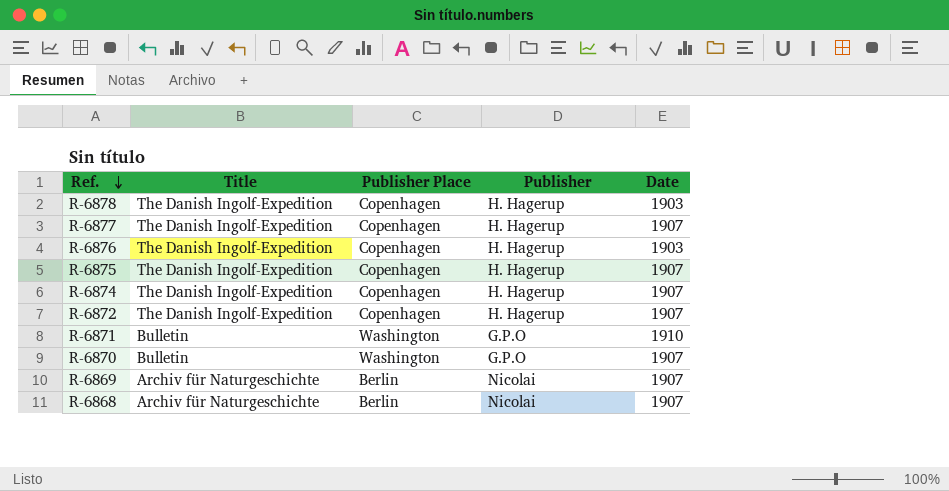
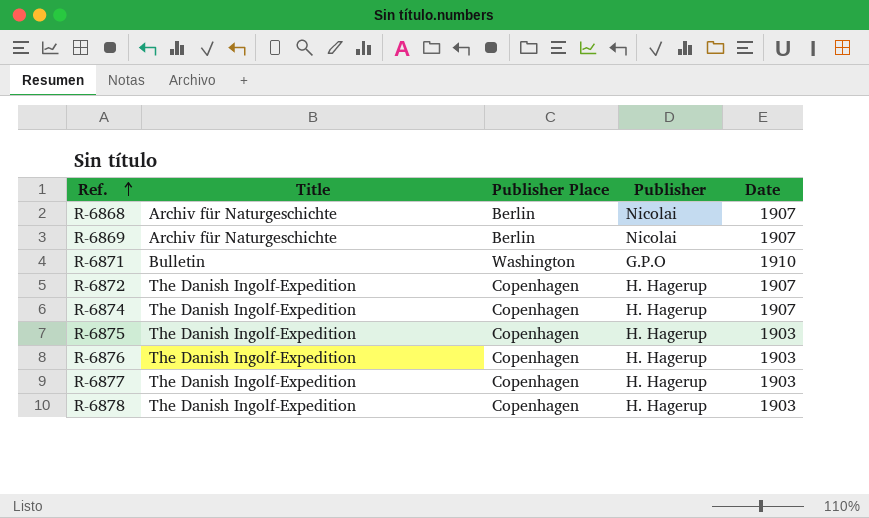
row order: Ref. descending -> Ref. ascending
row R-6870: Bulletin | Washington | G.P.O | 1907 -> none
R-6875 | Date: 1907 -> 1903
R-6877 | Date: 1907 -> 1903

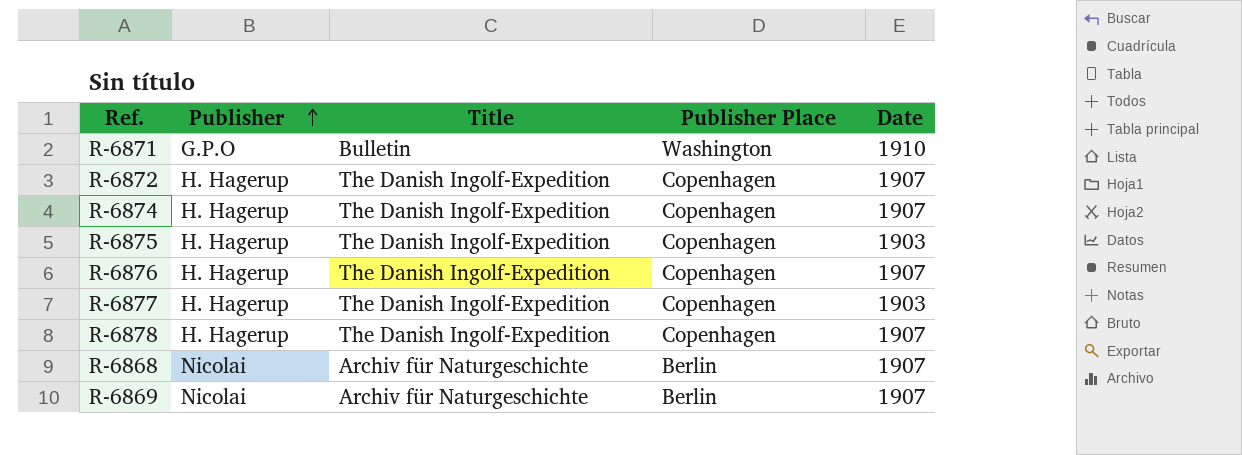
row order: Ref. ascending -> Publisher ascending
column Publisher | position: 4 -> 2
R-6876 | Date: 1903 -> 1907
R-6878 | Date: 1903 -> 1907

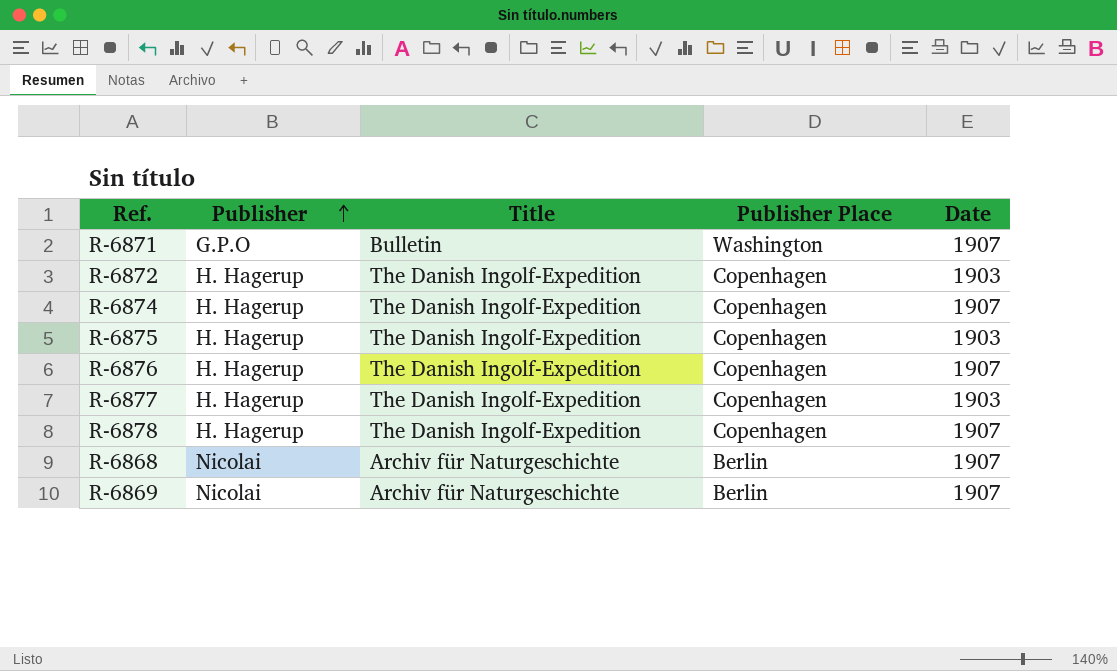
R-6871 | Date: 1910 -> 1907
R-6872 | Date: 1907 -> 1903

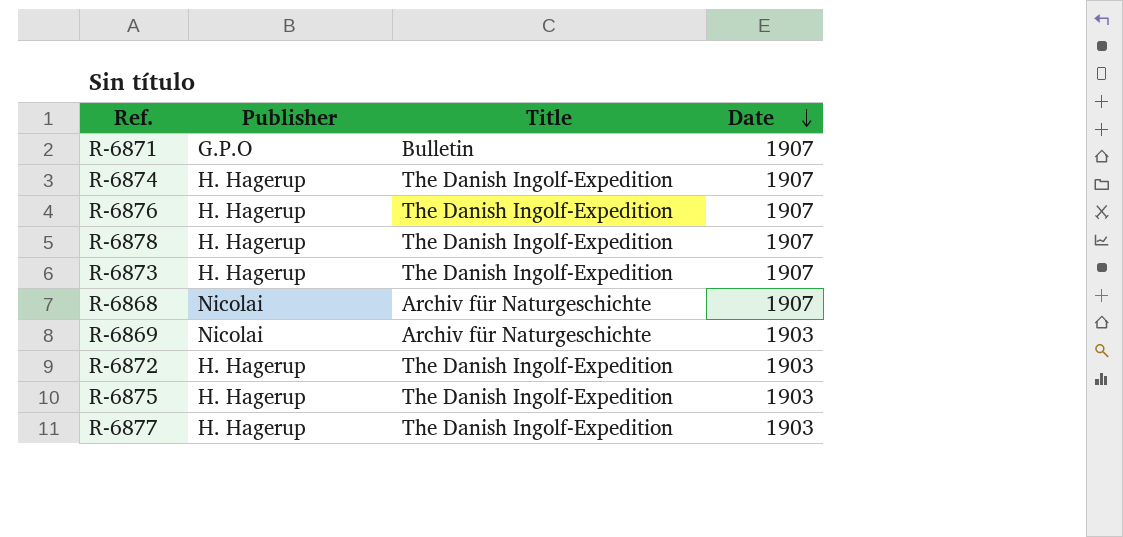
row order: Publisher ascending -> Date descending
column Publisher Place | position: 4 -> none
row R-6873: none -> H. Hagerup | The Danish Ingolf-Expedition | 1907
R-6869 | Date: 1907 -> 1903

